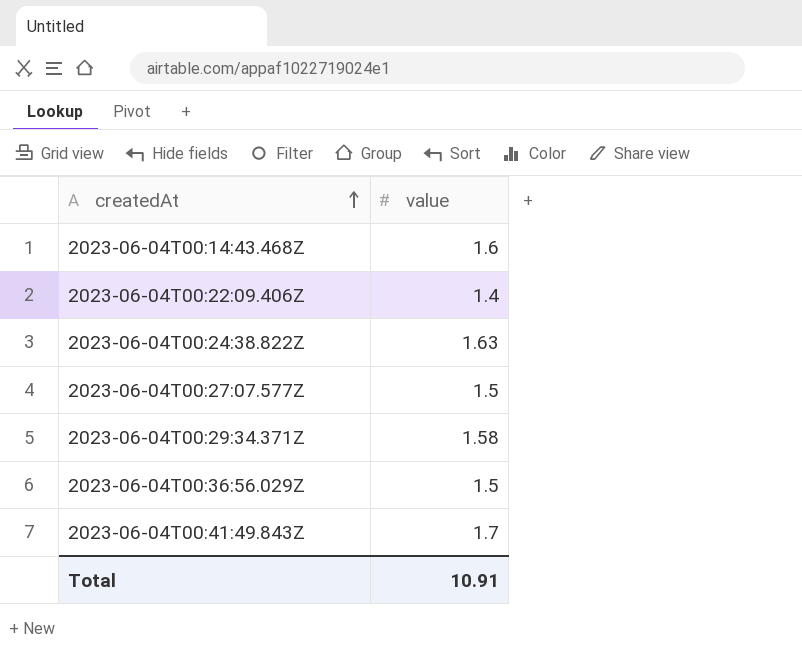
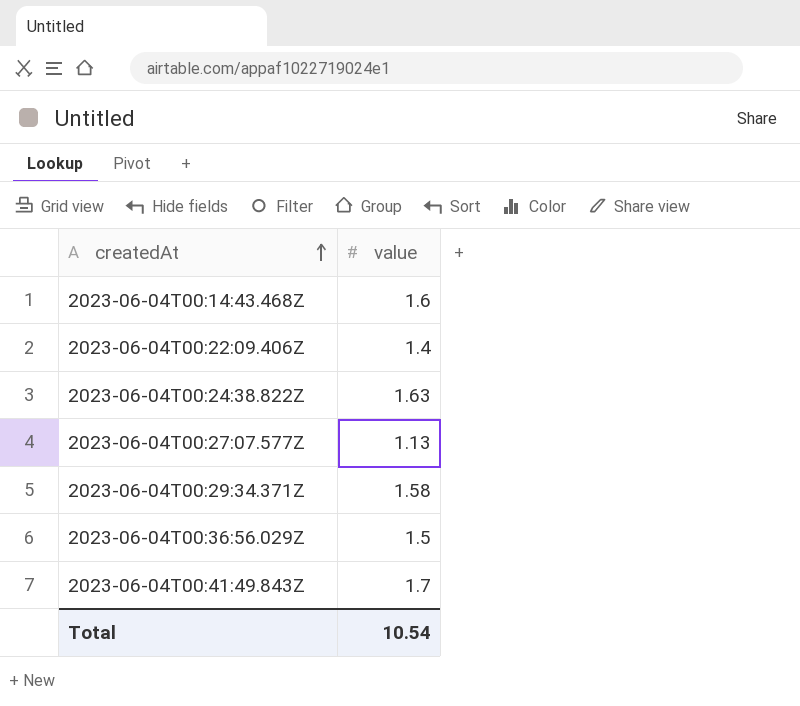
2023-06-04T00:27:07.577Z | value: 1.5 -> 1.13
Total | value: 10.91 -> 10.54

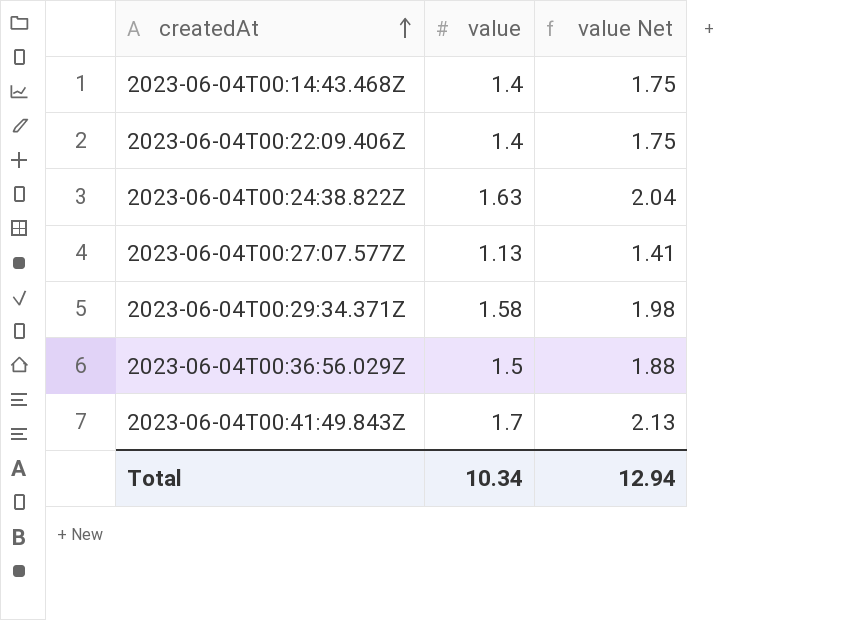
column value Net | formula: none -> [value] * 1.25
2023-06-04T00:14:43.468Z | value: 1.6 -> 1.4
Total | value: 10.54 -> 10.34

